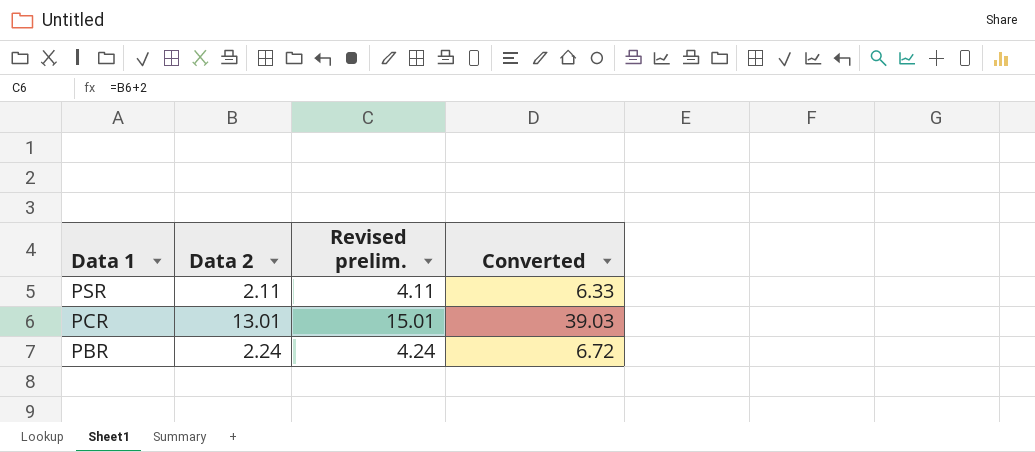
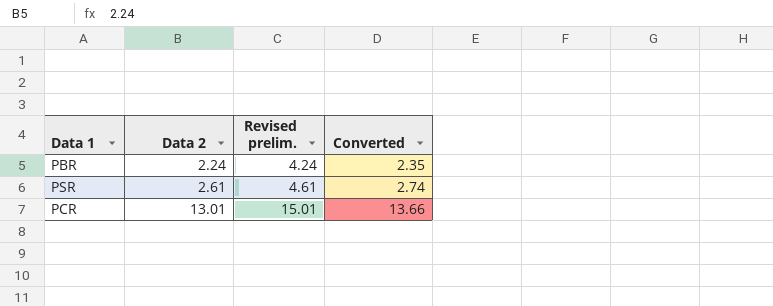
row order: Data 1 descending -> Data 2 ascending
column Converted | formula: [Data 2] * 3 -> [Data 2] * 1.05
PSR | Data 2: 2.11 -> 2.61
PSR | Revised prelim.: 4.11 -> 4.61

